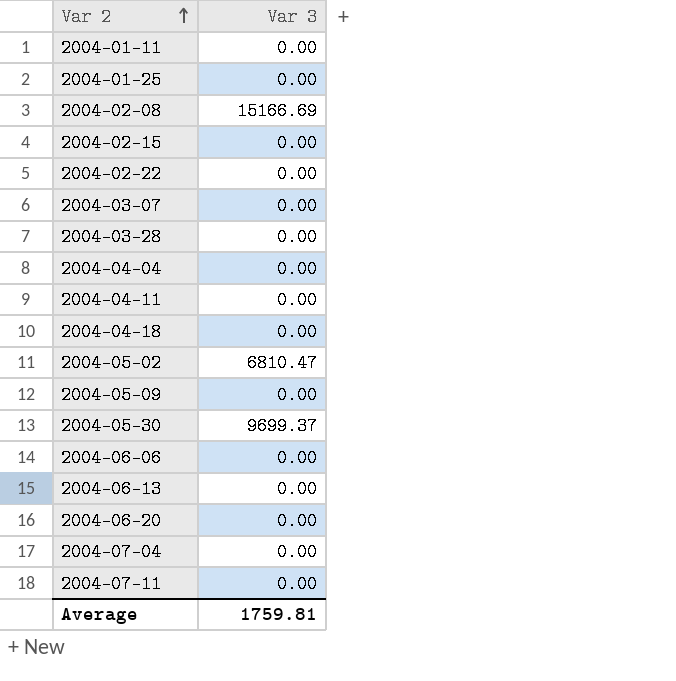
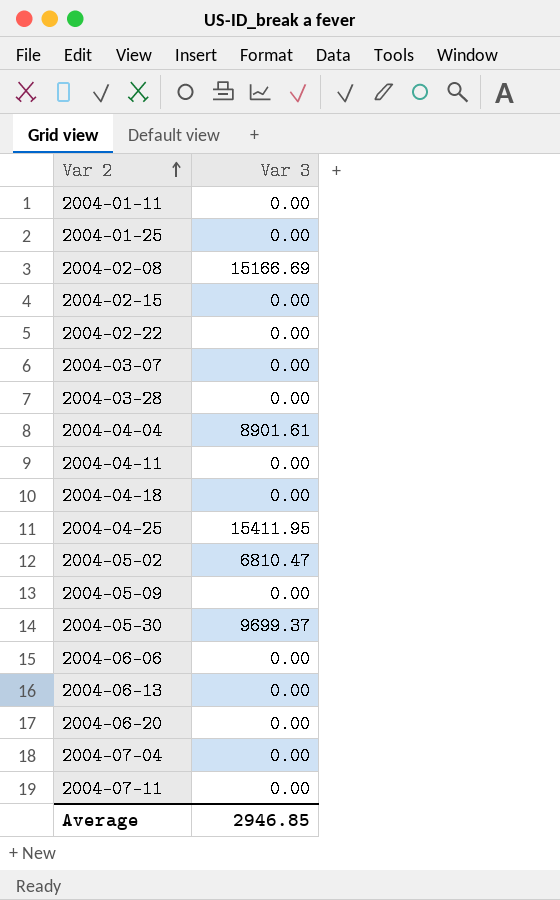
2004-04-04 | Var 3: 0.00 -> 8901.61
row 2004-04-25: none -> 15411.95
Average | Var 3: 1759.81 -> 2946.85

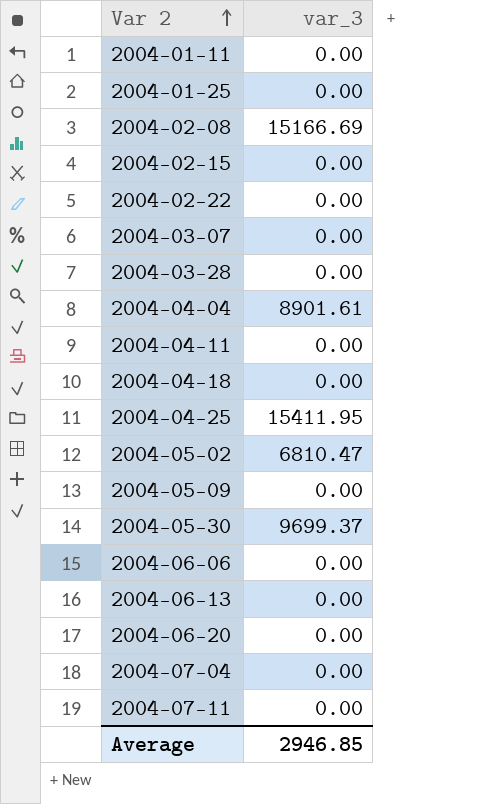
column name: Var 3 -> var_3

